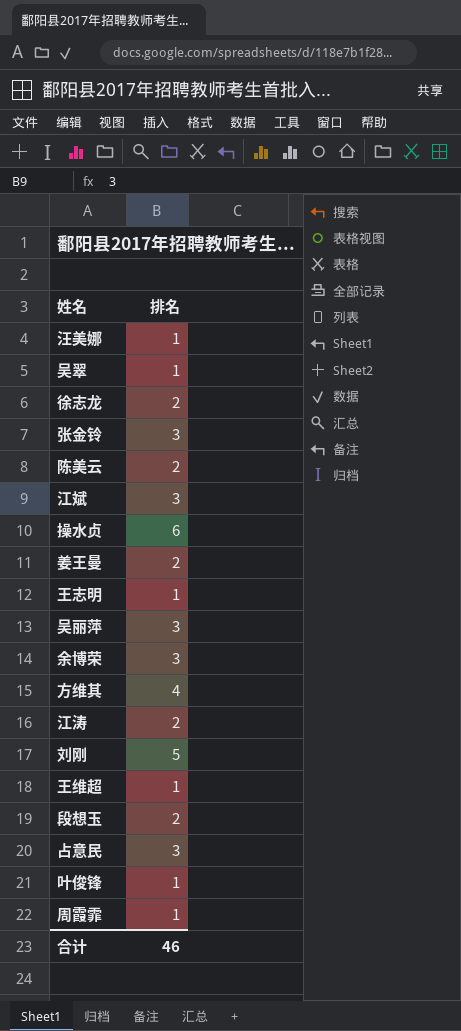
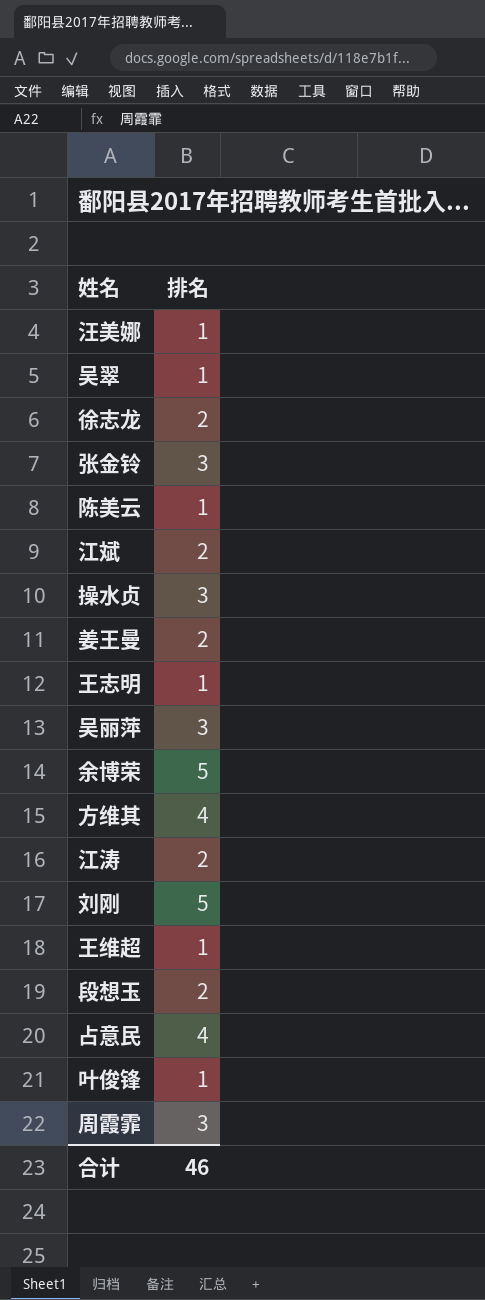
陈美云 | 排名: 2 -> 1
江斌 | 排名: 3 -> 2
操水贞 | 排名: 6 -> 3
余博荣 | 排名: 3 -> 5
占意民 | 排名: 3 -> 4
周霞霏 | 排名: 1 -> 3

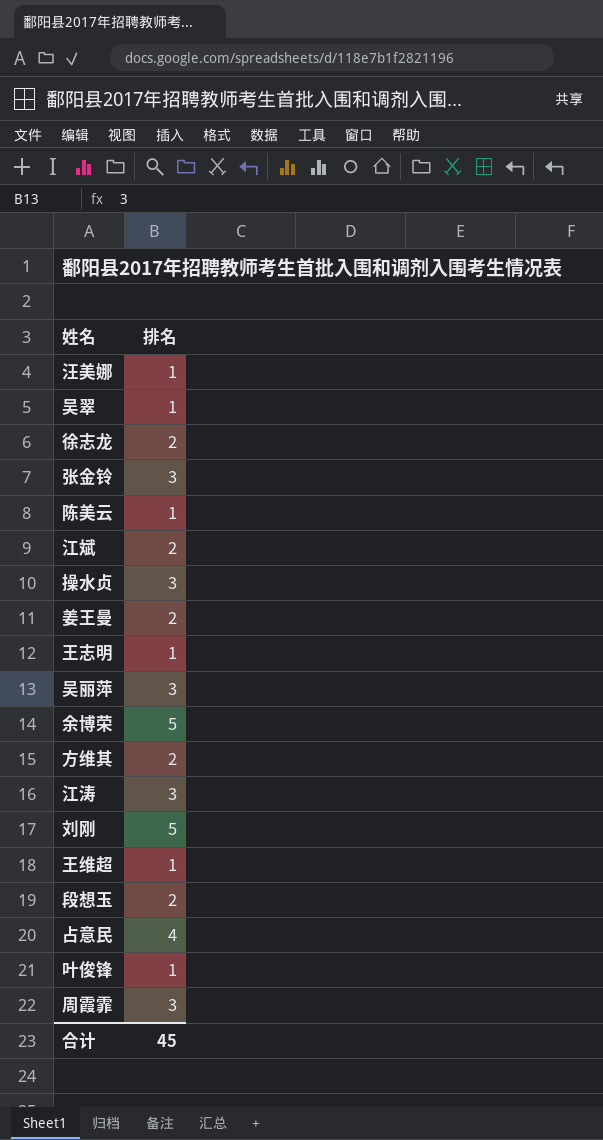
方维其 | 排名: 4 -> 2
江涛 | 排名: 2 -> 3
合计 | 排名: 46 -> 45

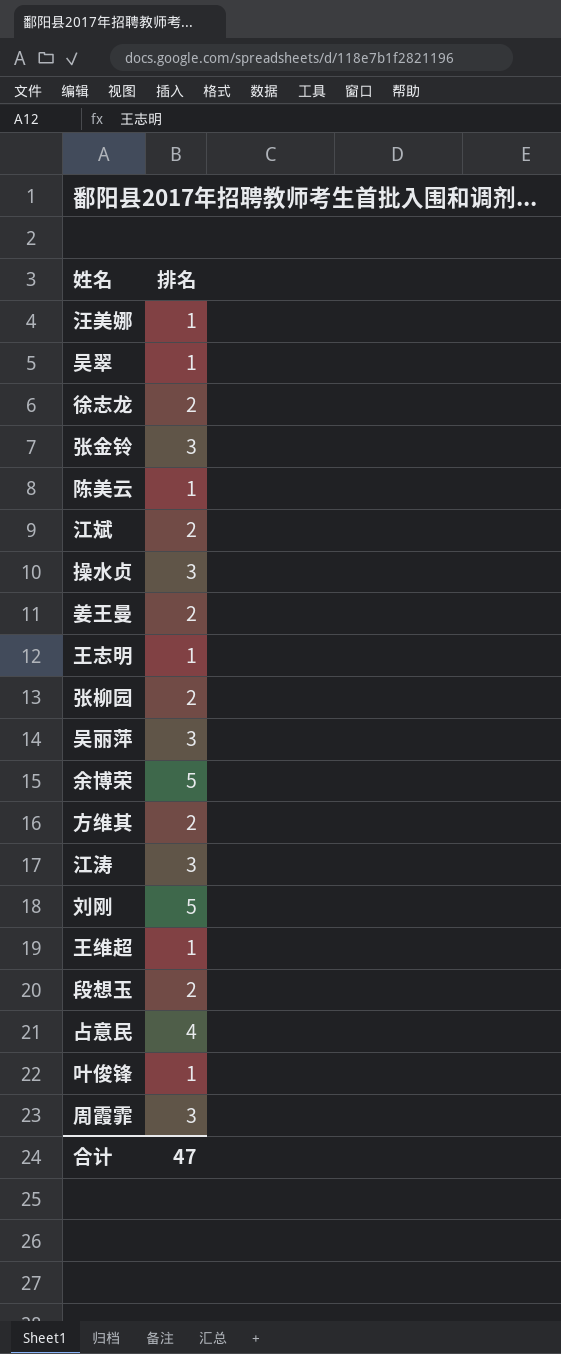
row 张柳园: none -> 2
合计 | 排名: 45 -> 47

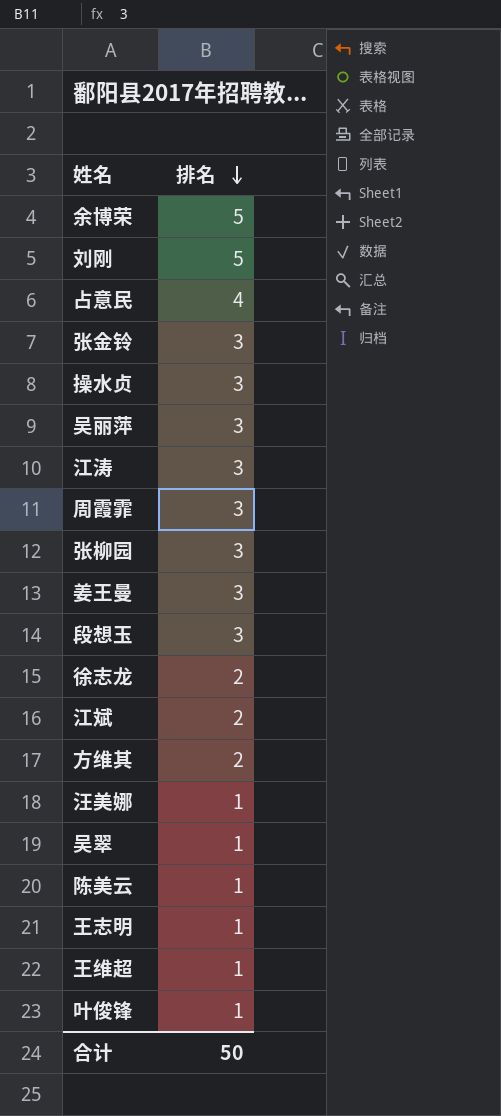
row order: none -> 排名 descending
张柳园 | 排名: 2 -> 3
姜王曼 | 排名: 2 -> 3
段想玉 | 排名: 2 -> 3
合计 | 排名: 47 -> 50

